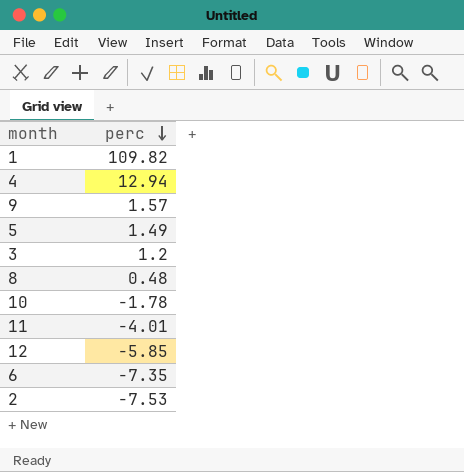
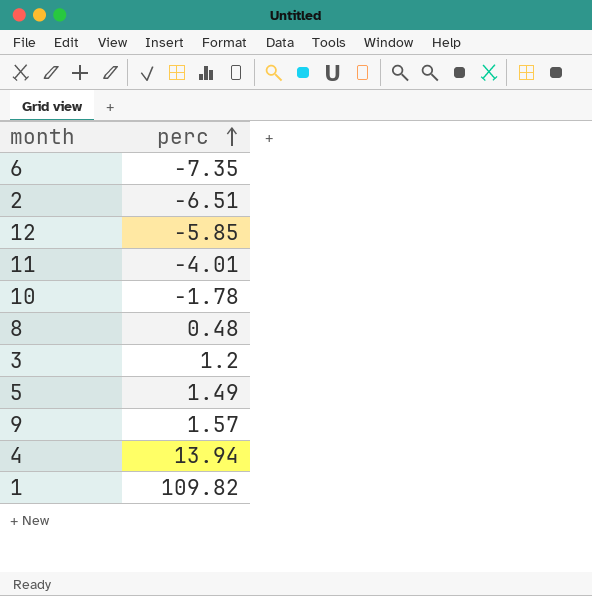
row order: perc descending -> perc ascending
2 | perc: -7.53 -> -6.51
4 | perc: 12.94 -> 13.94

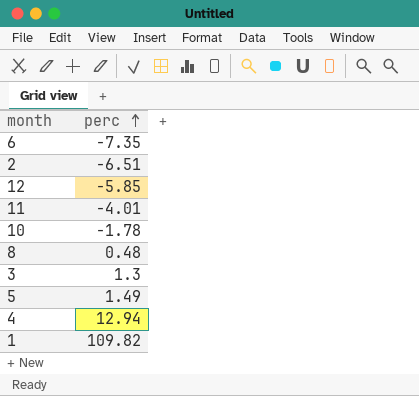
row 9: 1.57 -> none
3 | perc: 1.2 -> 1.3
4 | perc: 13.94 -> 12.94

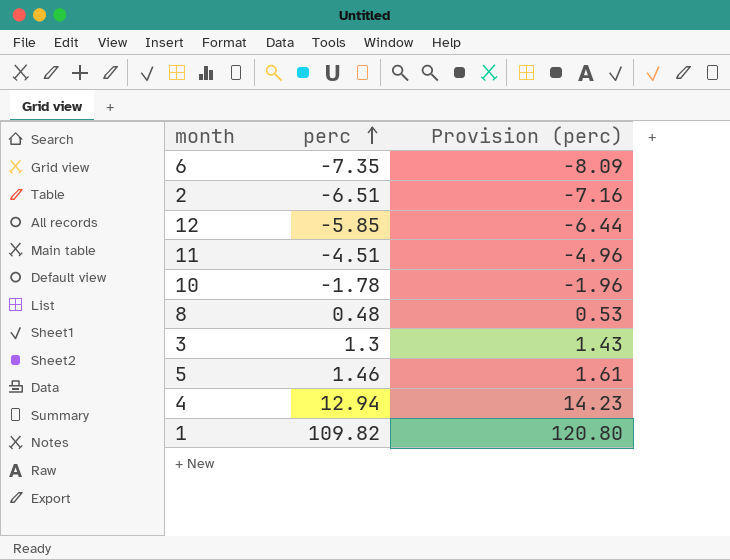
column Provision (perc) | formula: none -> [perc] * 1.1
11 | perc: -4.01 -> -4.51
5 | perc: 1.49 -> 1.46

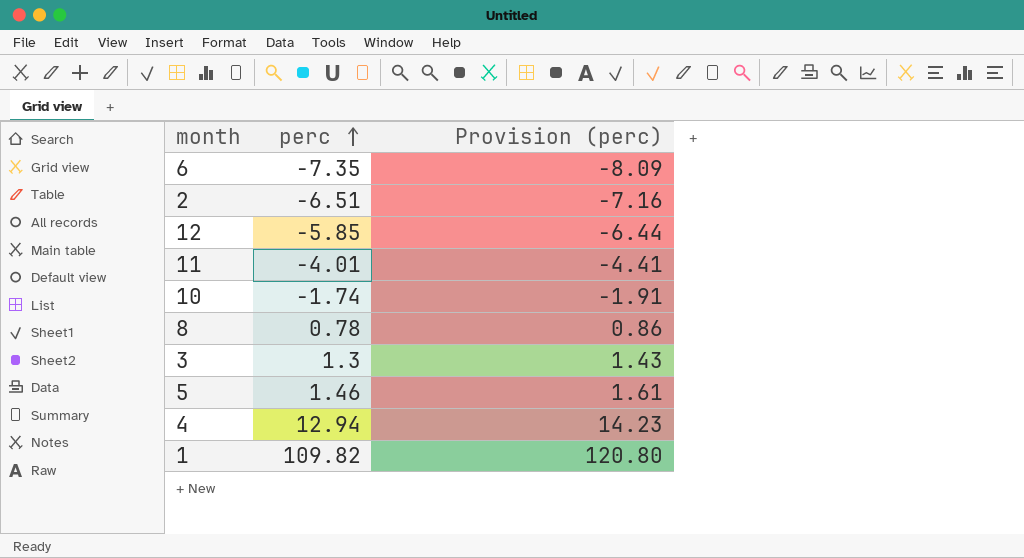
11 | perc: -4.51 -> -4.01
11 | Provision (perc): -4.96 -> -4.41
10 | perc: -1.78 -> -1.74
10 | Provision (perc): -1.96 -> -1.91
8 | perc: 0.48 -> 0.78
8 | Provision (perc): 0.53 -> 0.86

